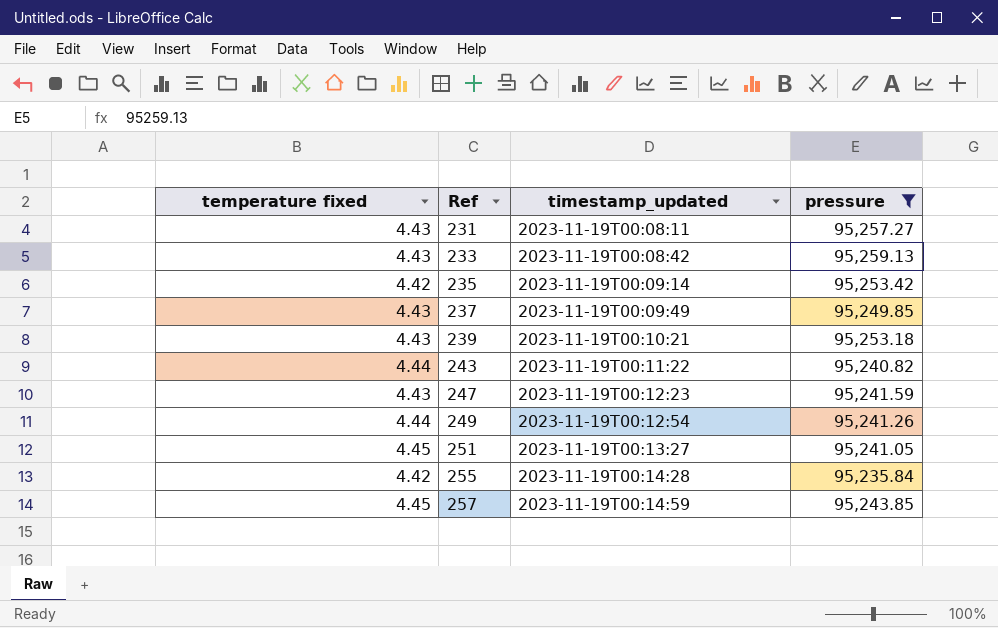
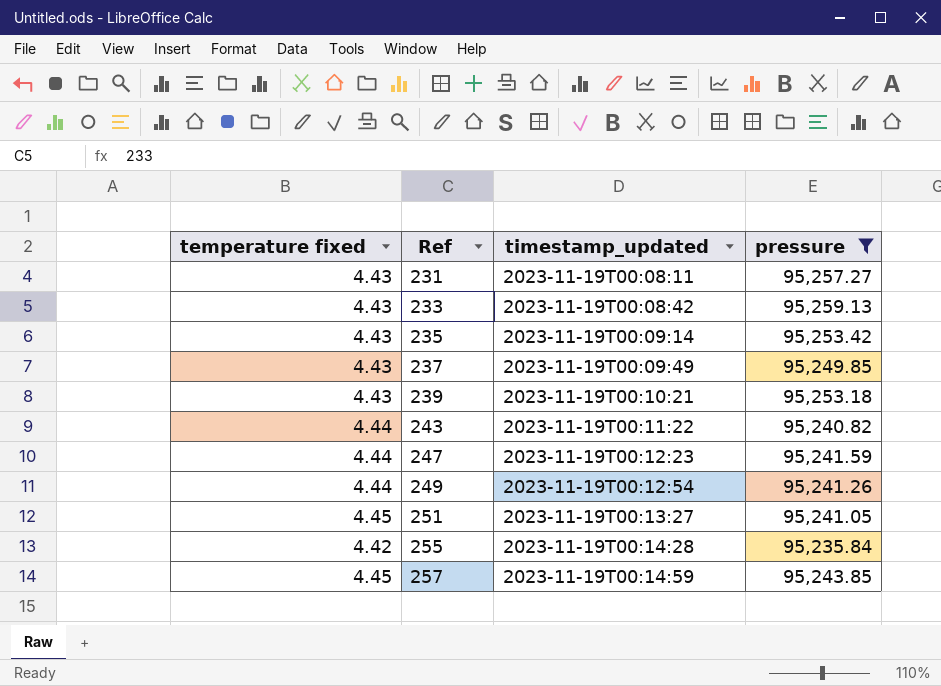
235 | temperature fixed: 4.42 -> 4.43
247 | temperature fixed: 4.43 -> 4.44

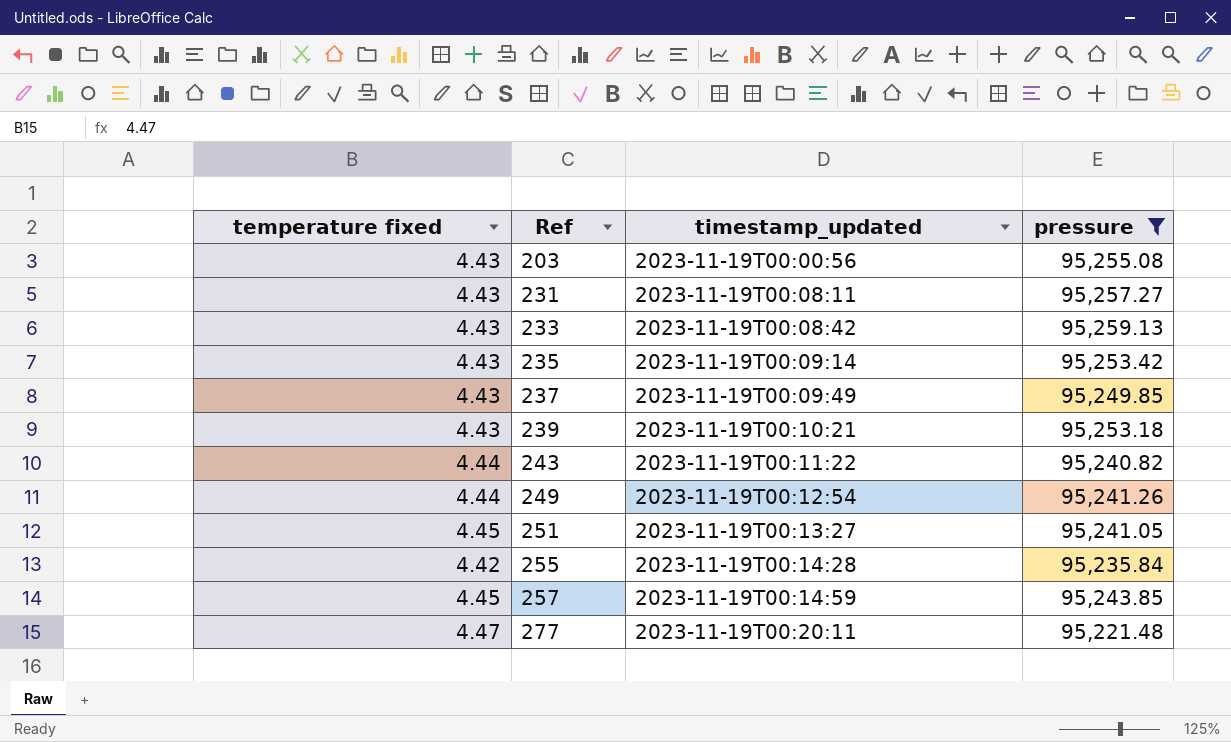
row 247: 4.44 | 2023-11-19T00:12:23 | 95,241.59 -> none
row 203: none -> 4.43 | 2023-11-19T00:00:56 | 95,255.08
row 277: none -> 4.47 | 2023-11-19T00:20:11 | 95,221.48

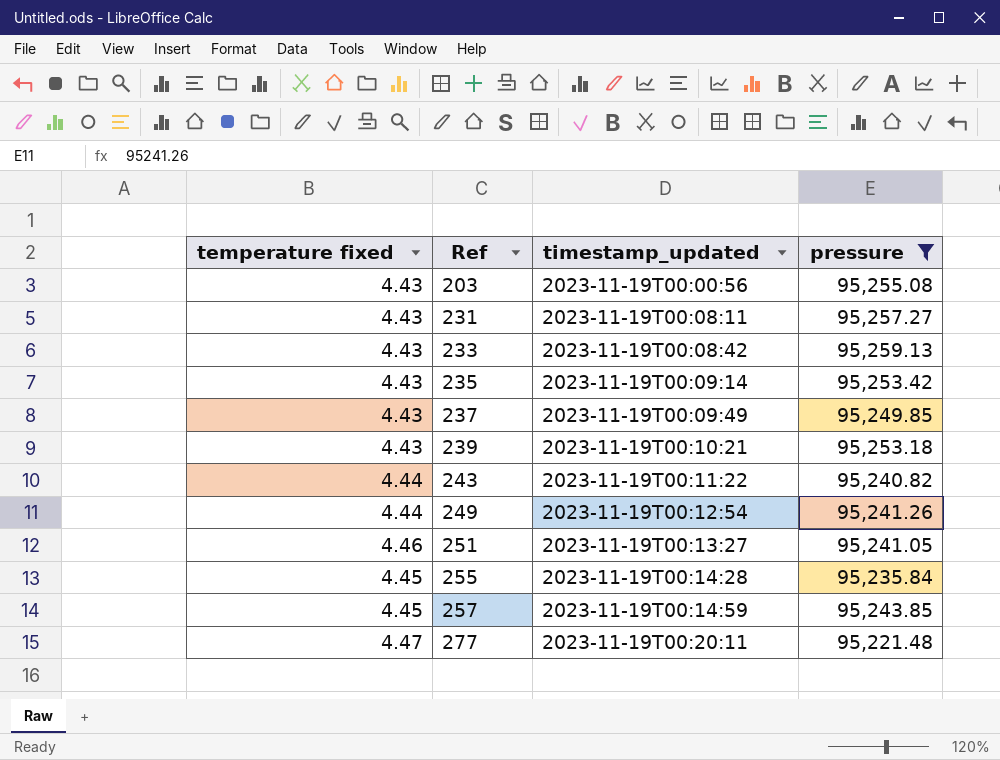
251 | temperature fixed: 4.45 -> 4.46
255 | temperature fixed: 4.42 -> 4.45

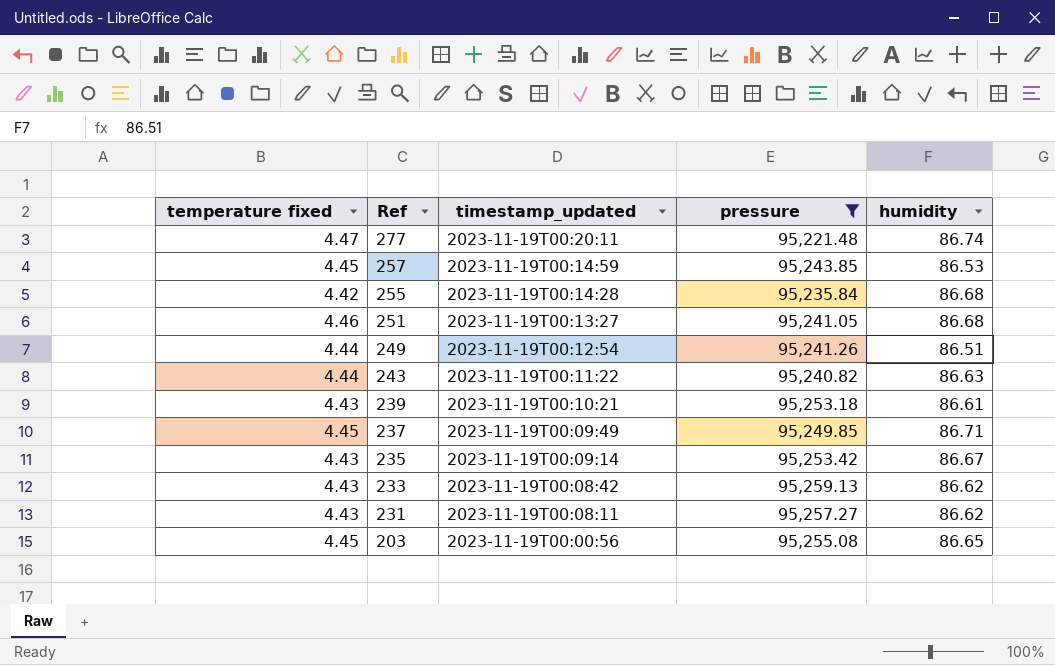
row order: Ref ascending -> Ref descending
column humidity | position: none -> 5
255 | temperature fixed: 4.45 -> 4.42
237 | temperature fixed: 4.43 -> 4.45
203 | temperature fixed: 4.43 -> 4.45

